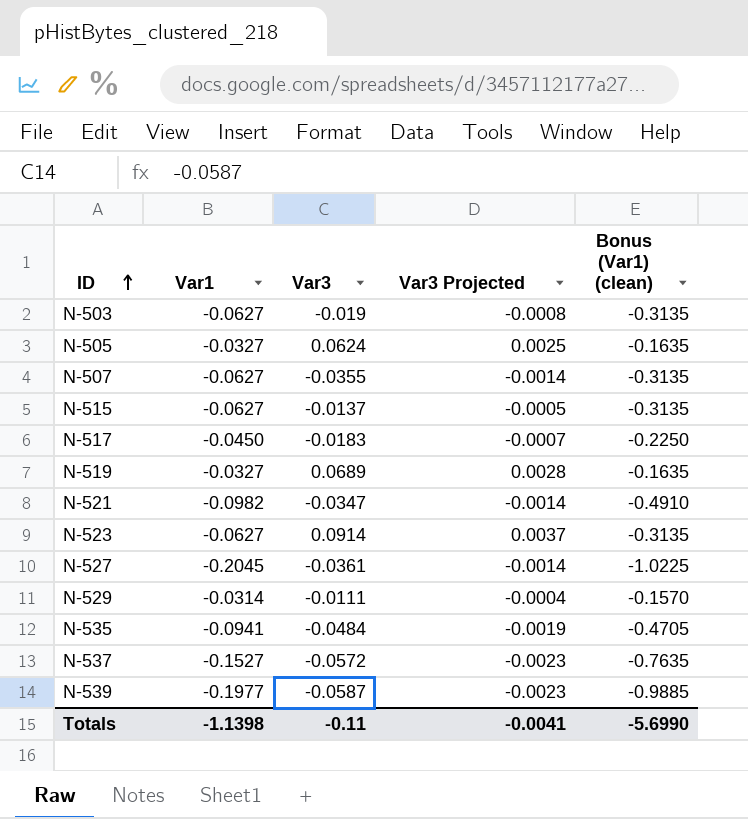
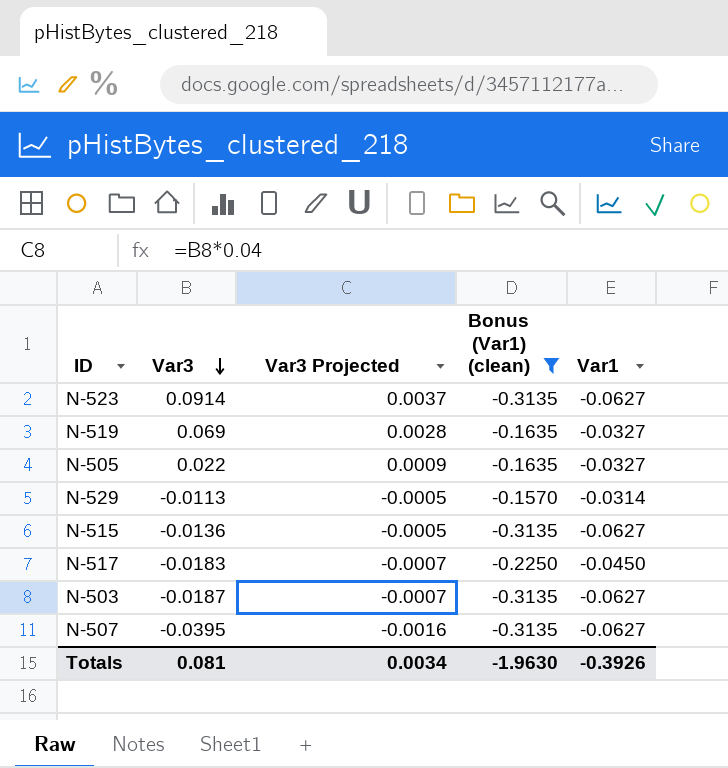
filter: none -> Bonus (Var1) (clean) >= -0.3135
row order: ID ascending -> Var3 descending
column Var1 | position: 2 -> 5
N-519 | Var3: 0.0689 -> 0.069
N-505 | Var3: 0.0624 -> 0.022
N-505 | Var3 Projected: 0.0025 -> 0.0009
N-529 | Var3: -0.0111 -> -0.0113
N-529 | Var3 Projected: -0.0004 -> -0.0005
N-515 | Var3: -0.0137 -> -0.0136
N-503 | Var3: -0.019 -> -0.0187
N-503 | Var3 Projected: -0.0008 -> -0.0007
N-507 | Var3: -0.0355 -> -0.0395
N-507 | Var3 Projected: -0.0014 -> -0.0016
Totals | Var3: -0.11 -> 0.081
Totals | Var3 Projected: -0.0041 -> 0.0034
Totals | Bonus (Var1) (clean): -5.6990 -> -1.9630
Totals | Var1: -1.1398 -> -0.3926

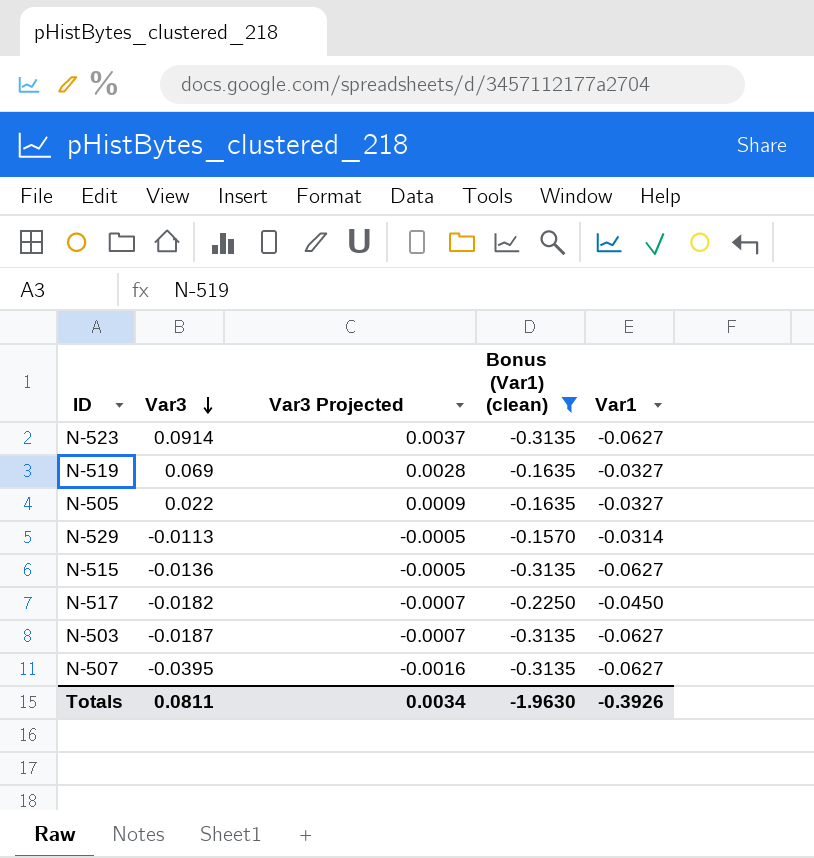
N-517 | Var3: -0.0183 -> -0.0182
Totals | Var3: 0.081 -> 0.0811

